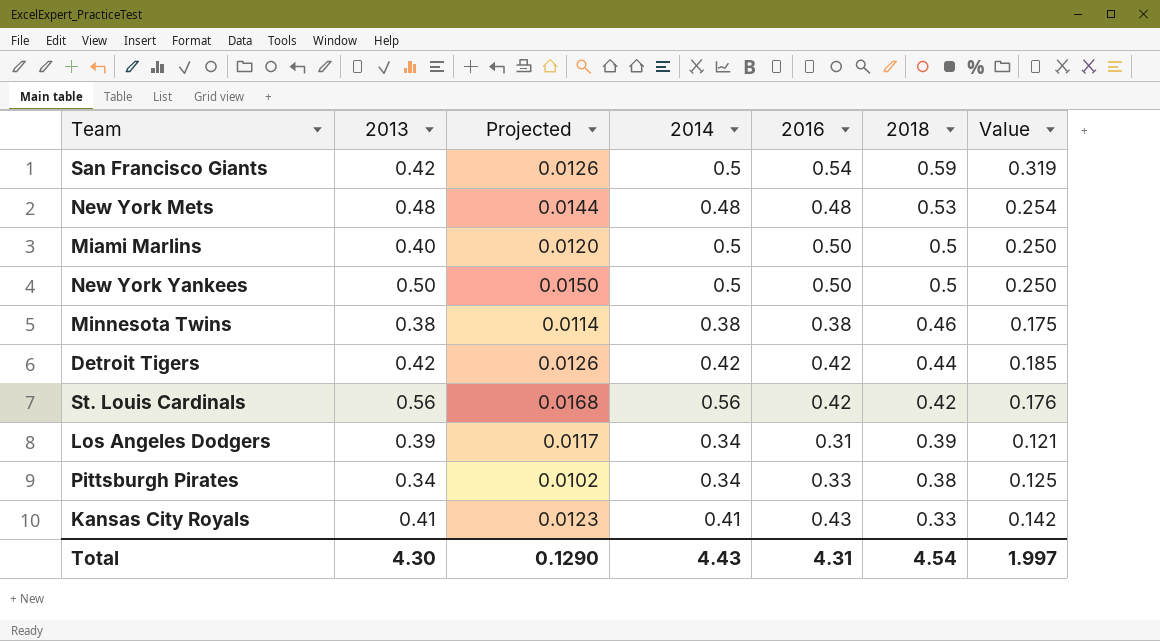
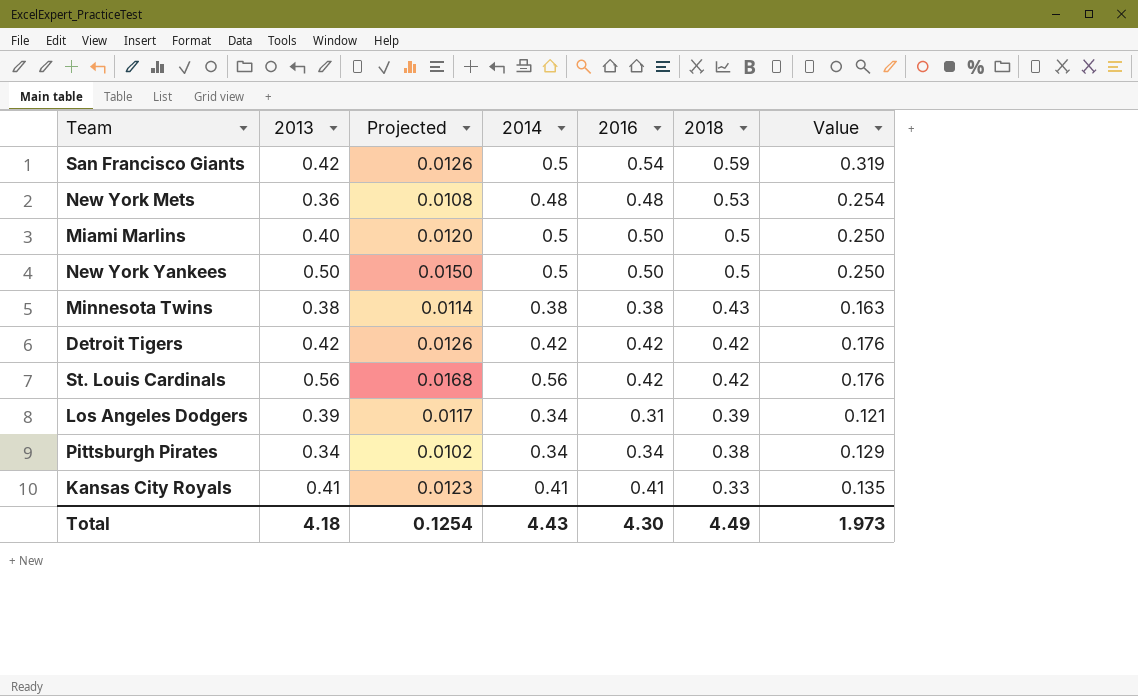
New York Mets | 2013: 0.48 -> 0.36
New York Mets | Projected: 0.0144 -> 0.0108
Minnesota Twins | 2018: 0.46 -> 0.43
Minnesota Twins | Value: 0.175 -> 0.163
Detroit Tigers | 2018: 0.44 -> 0.42
Detroit Tigers | Value: 0.185 -> 0.176
Pittsburgh Pirates | 2016: 0.33 -> 0.34
Pittsburgh Pirates | Value: 0.125 -> 0.129
Kansas City Royals | 2016: 0.43 -> 0.41
Kansas City Royals | Value: 0.142 -> 0.135
Total | 2013: 4.30 -> 4.18
Total | Projected: 0.1290 -> 0.1254
Total | 2016: 4.31 -> 4.30
Total | 2018: 4.54 -> 4.49
Total | Value: 1.997 -> 1.973

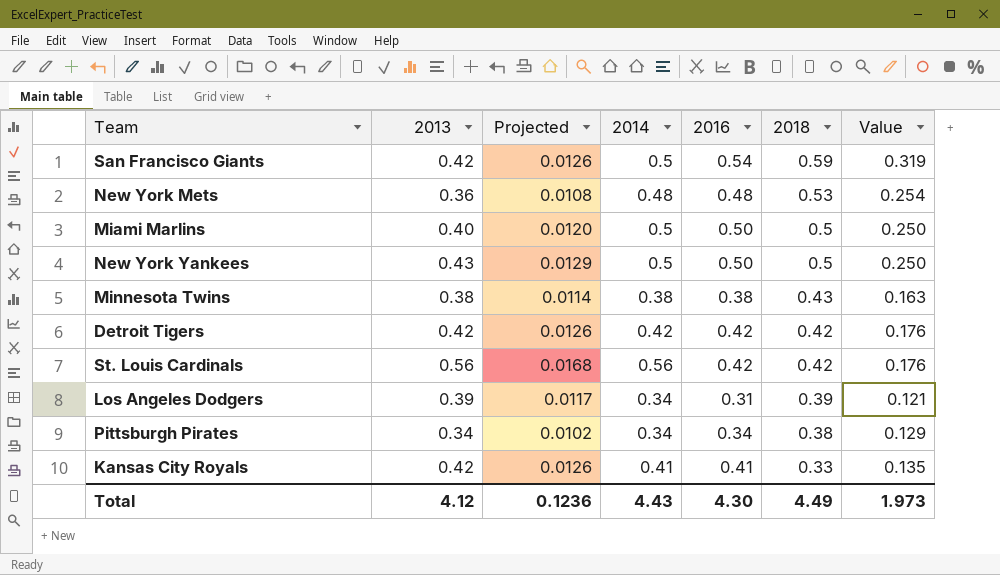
New York Yankees | 2013: 0.50 -> 0.43
New York Yankees | Projected: 0.0150 -> 0.0129
Kansas City Royals | 2013: 0.41 -> 0.42
Kansas City Royals | Projected: 0.0123 -> 0.0126
Total | 2013: 4.18 -> 4.12
Total | Projected: 0.1254 -> 0.1236

